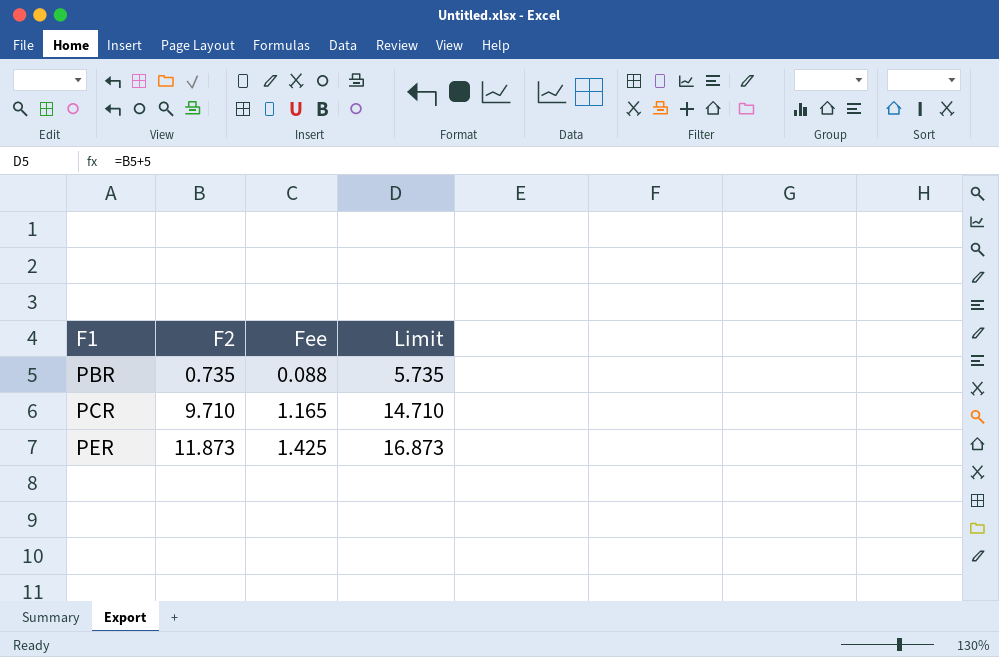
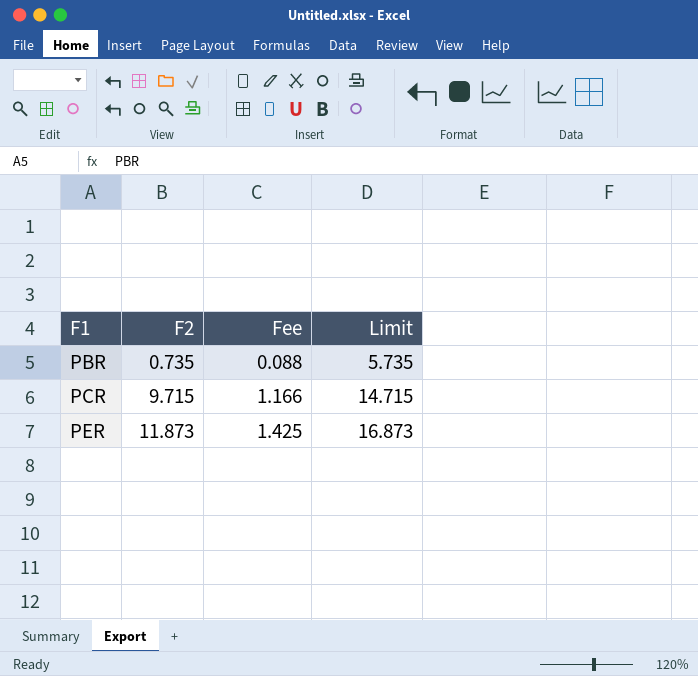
PCR | F2: 9.710 -> 9.715
PCR | Fee: 1.165 -> 1.166
PCR | Limit: 14.710 -> 14.715

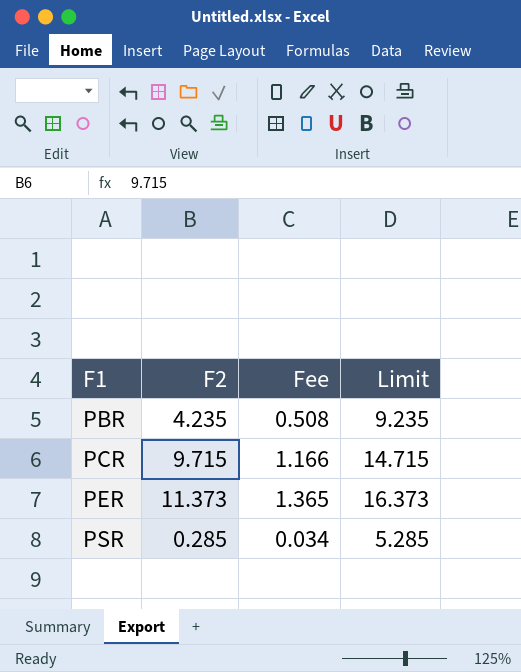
PBR | F2: 0.735 -> 4.235
PBR | Fee: 0.088 -> 0.508
PBR | Limit: 5.735 -> 9.235
PER | F2: 11.873 -> 11.373
PER | Fee: 1.425 -> 1.365
PER | Limit: 16.873 -> 16.373
row PSR: none -> 0.285 | 0.034 | 5.285

